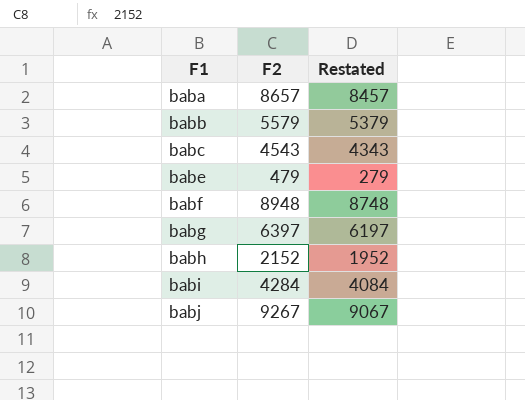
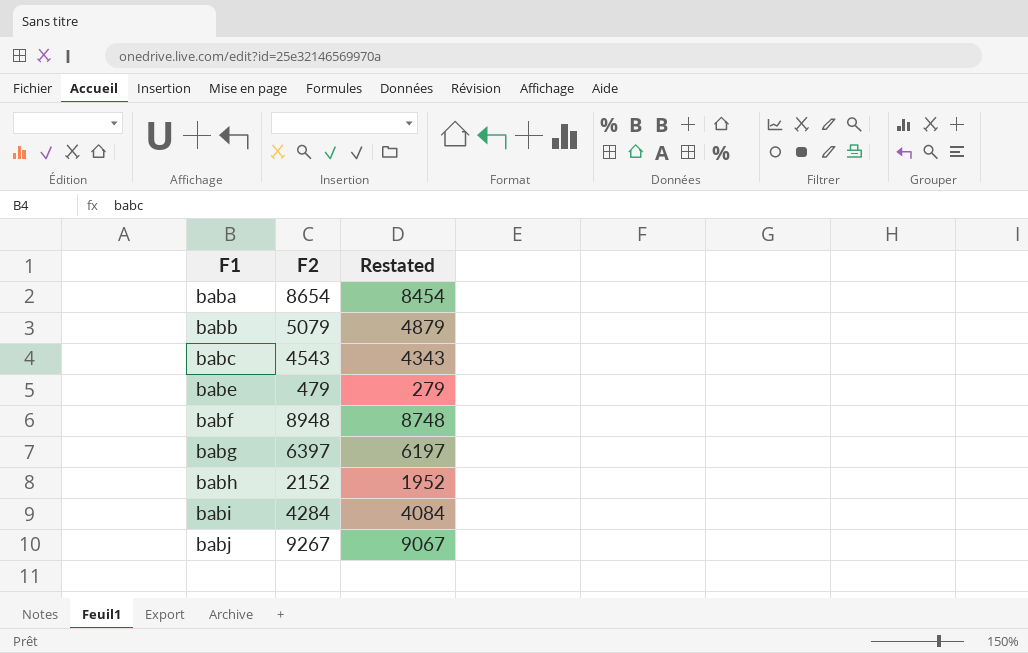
baba | F2: 8657 -> 8654
baba | Restated: 8457 -> 8454
babb | F2: 5579 -> 5079
babb | Restated: 5379 -> 4879

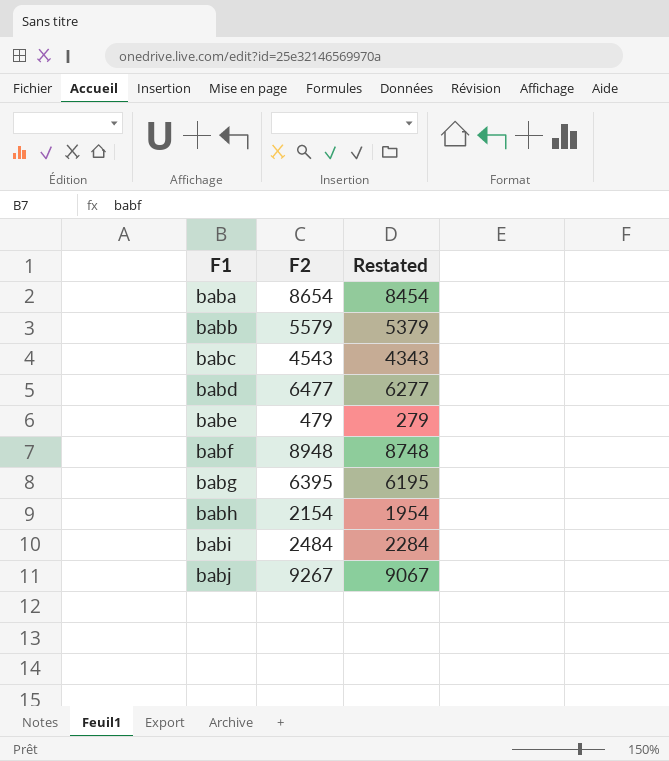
babb | F2: 5079 -> 5579
babb | Restated: 4879 -> 5379
row babd: none -> 6477 | 6277
babg | F2: 6397 -> 6395
babg | Restated: 6197 -> 6195
babh | F2: 2152 -> 2154
babh | Restated: 1952 -> 1954
babi | F2: 4284 -> 2484
babi | Restated: 4084 -> 2284

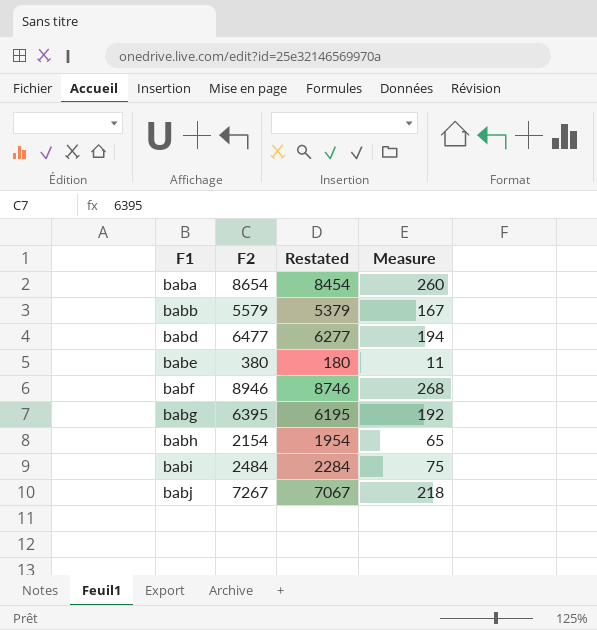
column Measure | formula: none -> [F2] * 0.03
row babc: 4543 | 4343 -> none
babe | F2: 479 -> 380
babe | Restated: 279 -> 180
babf | F2: 8948 -> 8946
babf | Restated: 8748 -> 8746
babj | F2: 9267 -> 7267
babj | Restated: 9067 -> 7067

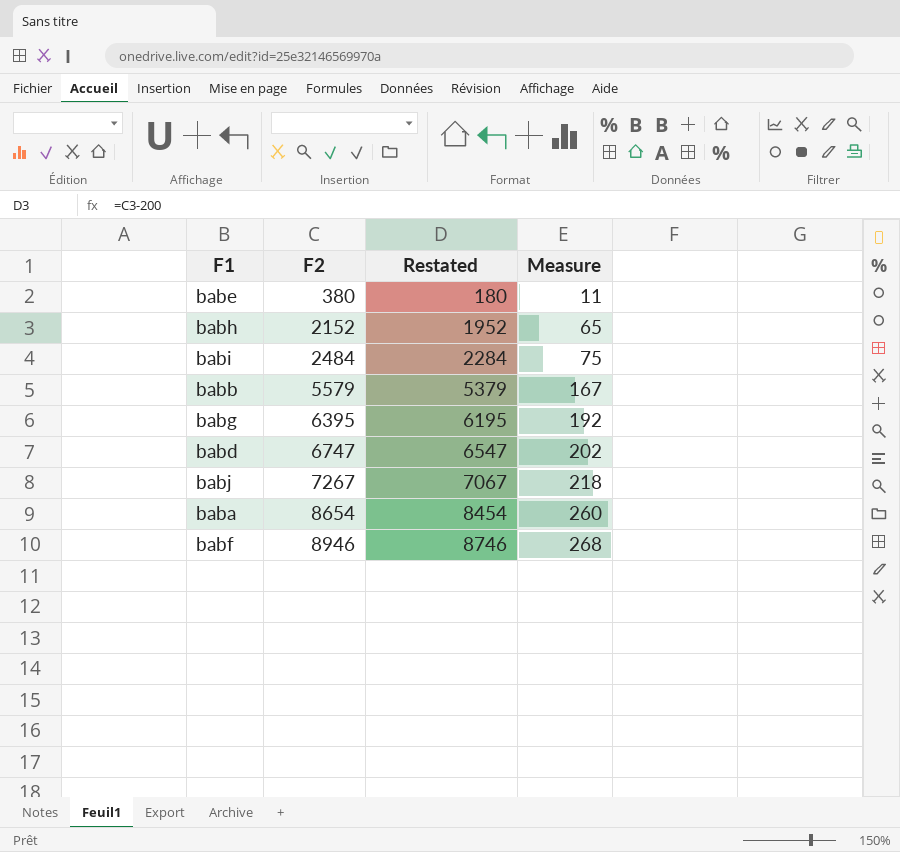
row order: F1 ascending -> F2 ascending
babh | F2: 2154 -> 2152
babh | Restated: 1954 -> 1952
babd | F2: 6477 -> 6747
babd | Restated: 6277 -> 6547
babd | Measure: 194 -> 202

